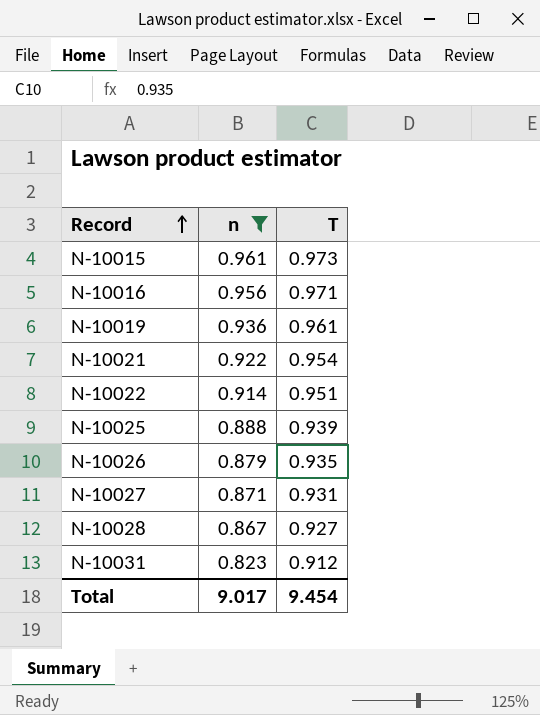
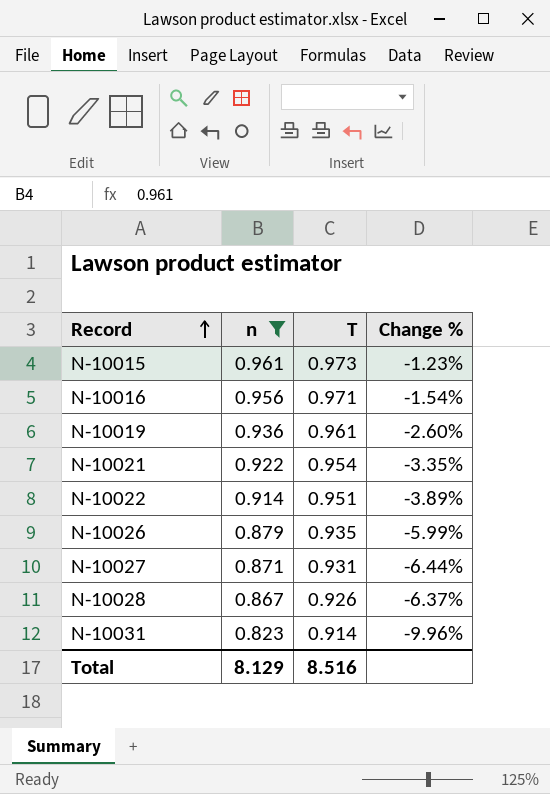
column Change % | formula: none -> ([n] - [T]) / [T]
row N-10025: 0.888 | 0.939 -> none
N-10028 | T: 0.927 -> 0.926
N-10031 | T: 0.912 -> 0.914
Total | n: 9.017 -> 8.129
Total | T: 9.454 -> 8.516

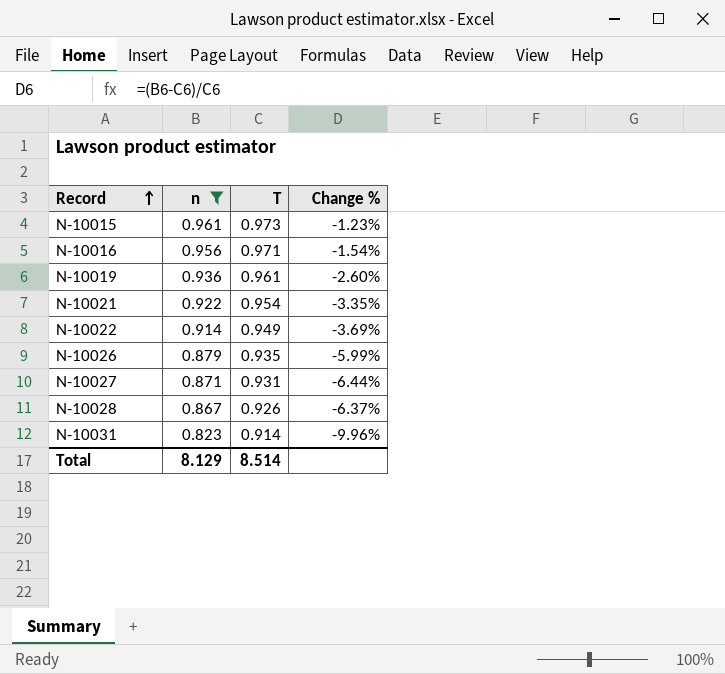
N-10022 | T: 0.951 -> 0.949
N-10022 | Change %: -3.89% -> -3.69%
Total | T: 8.516 -> 8.514

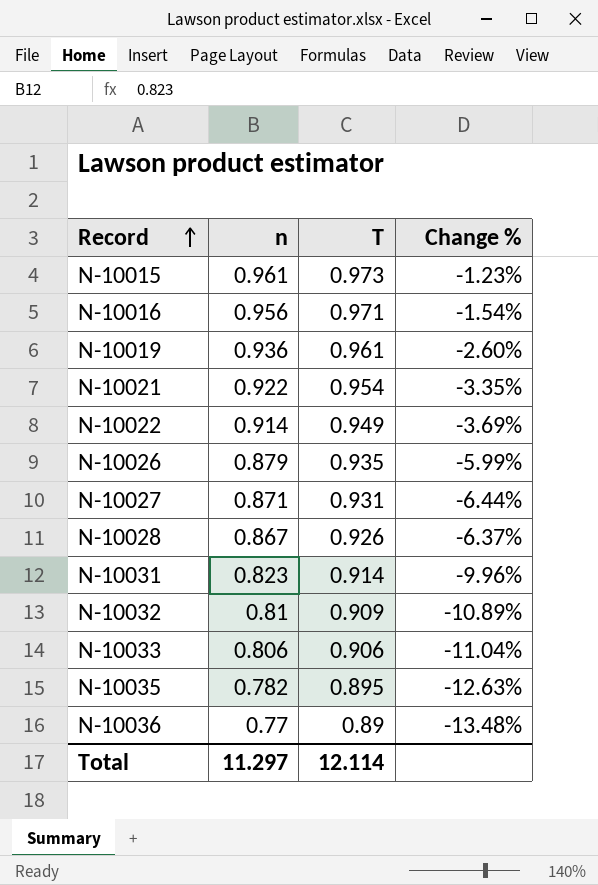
filter: n >= 0.823 -> none
Total | n: 8.129 -> 11.297
Total | T: 8.514 -> 12.114

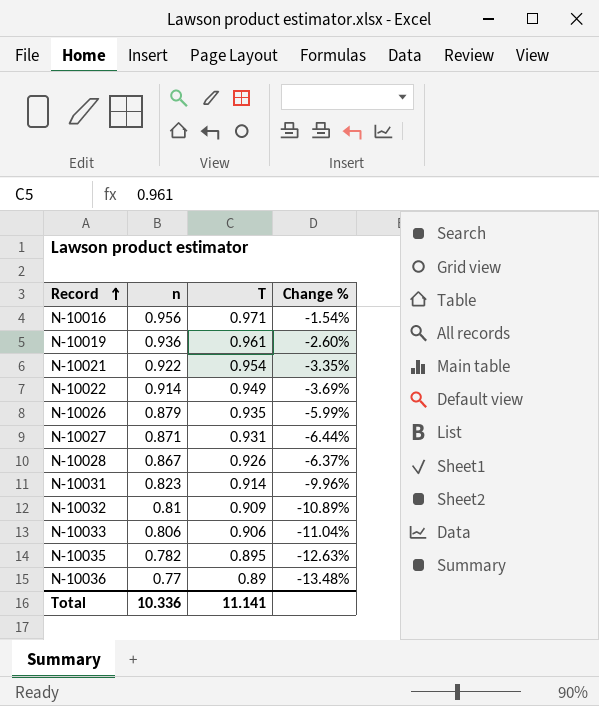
row N-10015: 0.961 | 0.973 | -1.23% -> none
Total | n: 11.297 -> 10.336
Total | T: 12.114 -> 11.141

